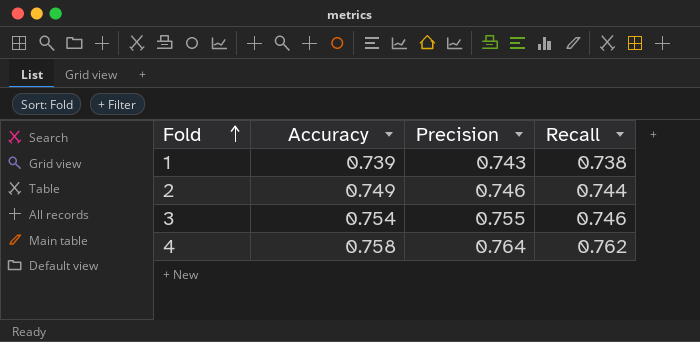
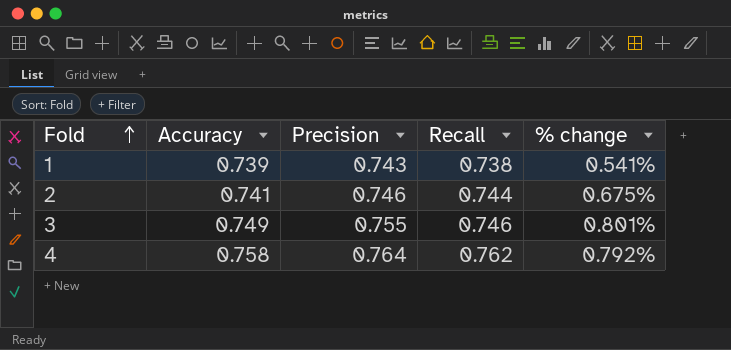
column % change | formula: none -> ([Precision] - [Accuracy]) / [Accuracy]
2 | Accuracy: 0.749 -> 0.741
3 | Accuracy: 0.754 -> 0.749

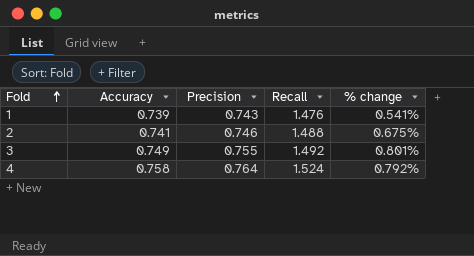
1 | Recall: 0.738 -> 1.476
2 | Recall: 0.744 -> 1.488
3 | Recall: 0.746 -> 1.492
4 | Recall: 0.762 -> 1.524

